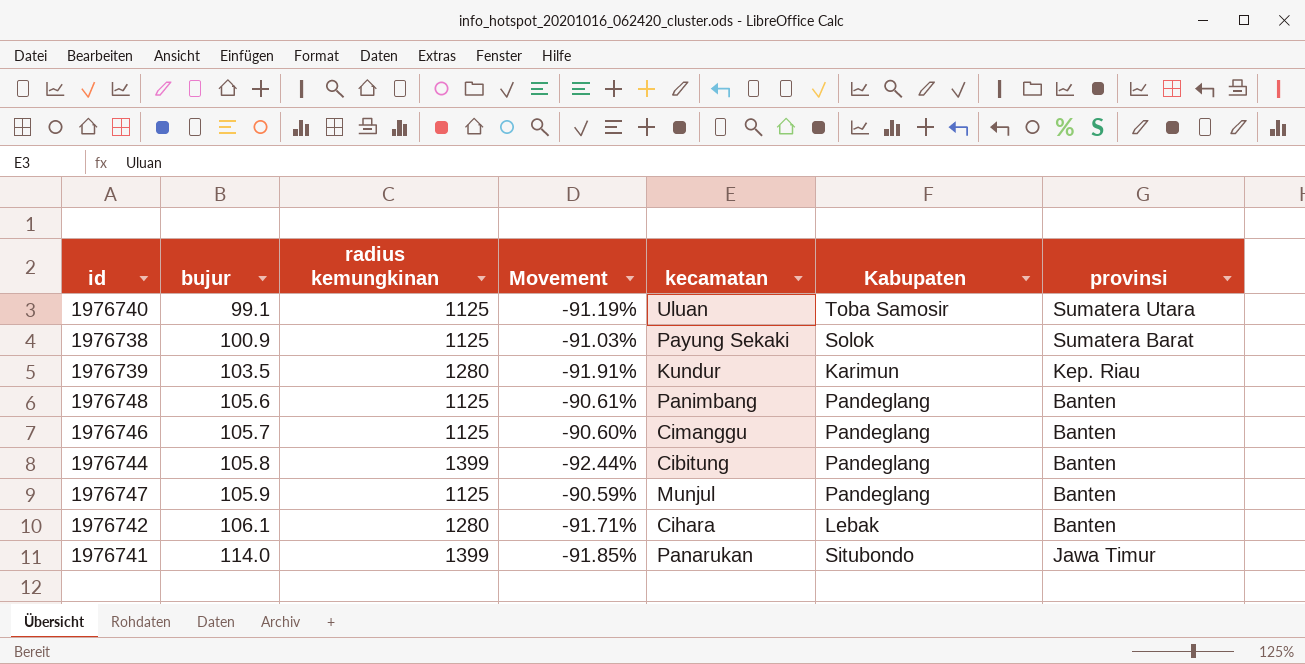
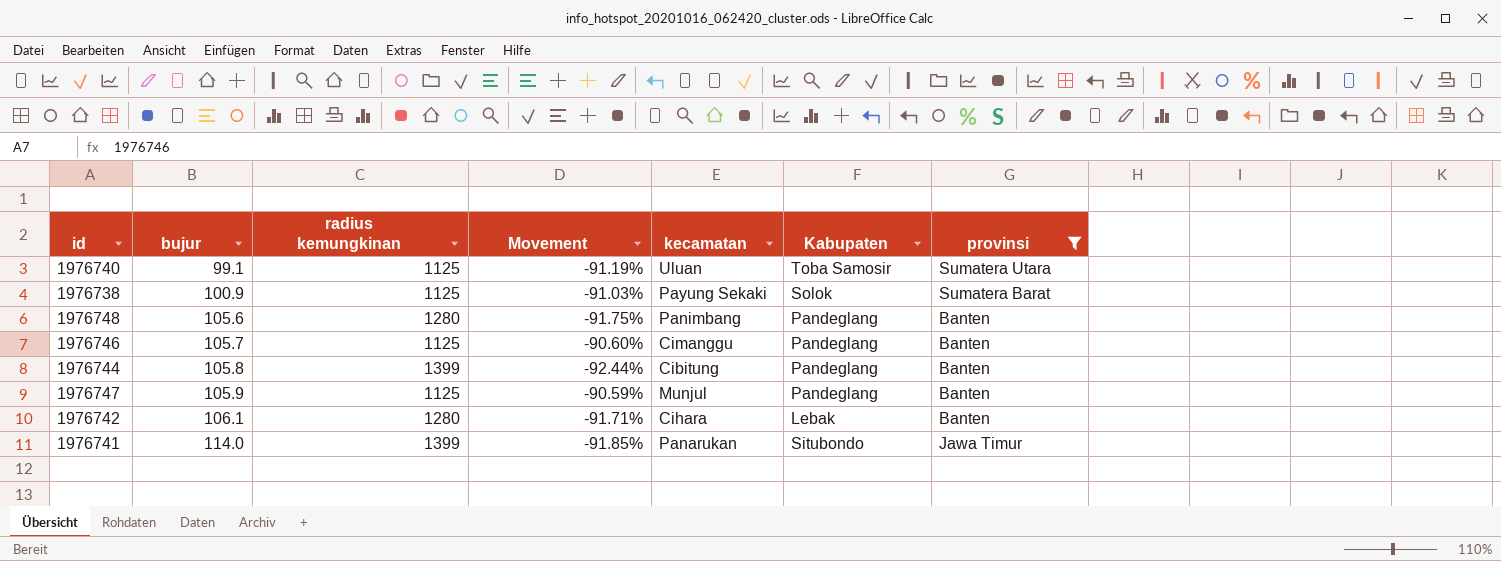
filter: none -> provinsi != Kep. Riau
1976748 | radius kemungkinan: 1125 -> 1280
1976748 | Movement: -90.61% -> -91.75%

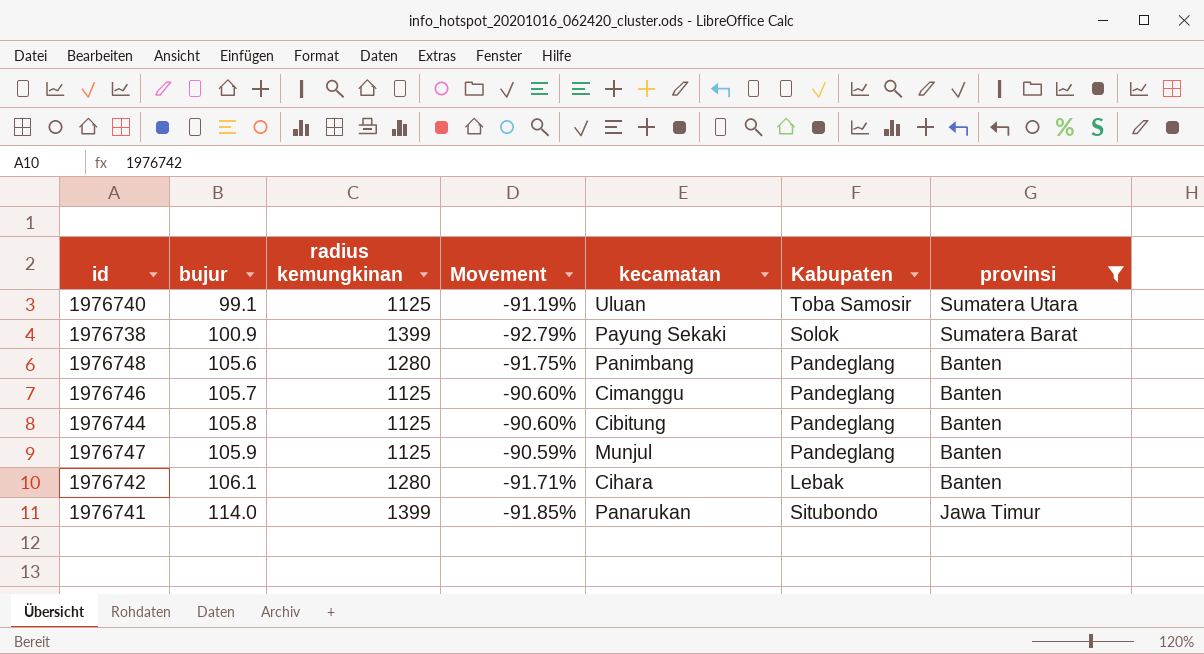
1976738 | radius kemungkinan: 1125 -> 1399
1976738 | Movement: -91.03% -> -92.79%
1976744 | radius kemungkinan: 1399 -> 1125
1976744 | Movement: -92.44% -> -90.60%

